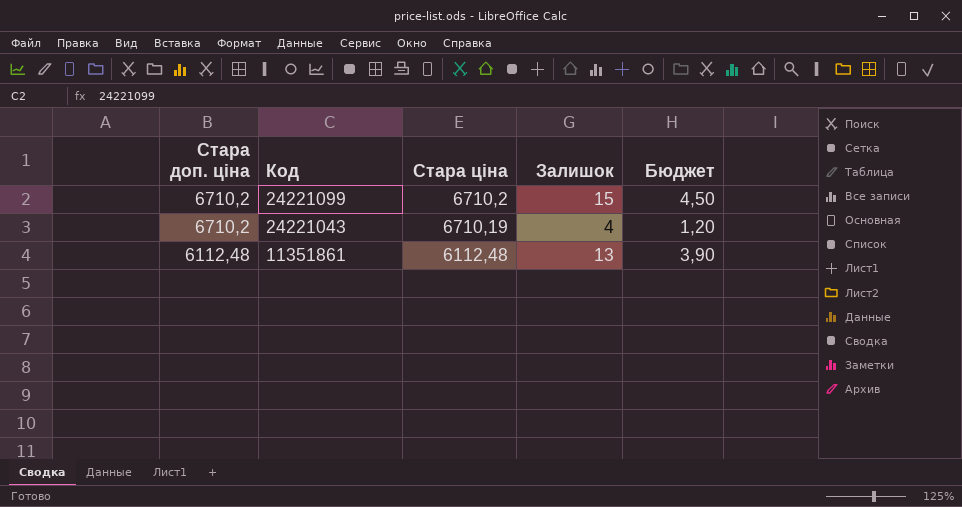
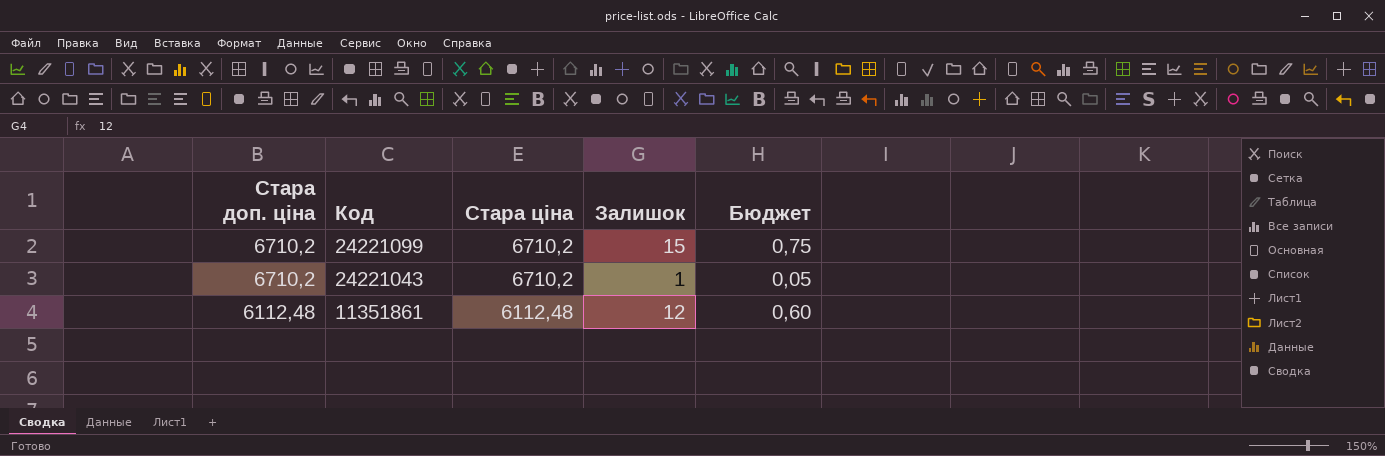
column Бюджет | formula: [Залишок] * 0,3 -> [Залишок] * 0,05
24221043 | Стара ціна: 6710,19 -> 6710,2
24221043 | Залишок: 4 -> 1
11351861 | Залишок: 13 -> 12

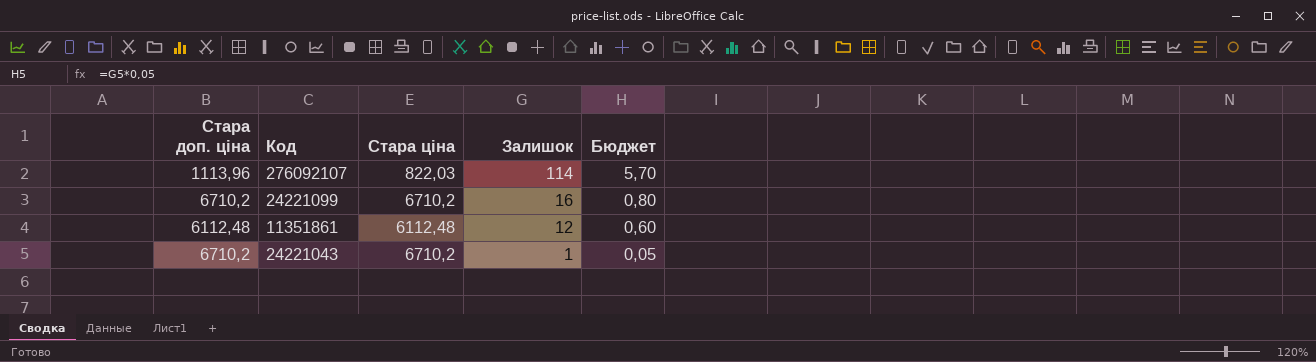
row order: Стара доп. ціна descending -> Залишок descending
row 276092107: none -> 1113,96 | 822,03 | 114 | 5,70
24221099 | Залишок: 15 -> 16
24221099 | Бюджет: 0,75 -> 0,80

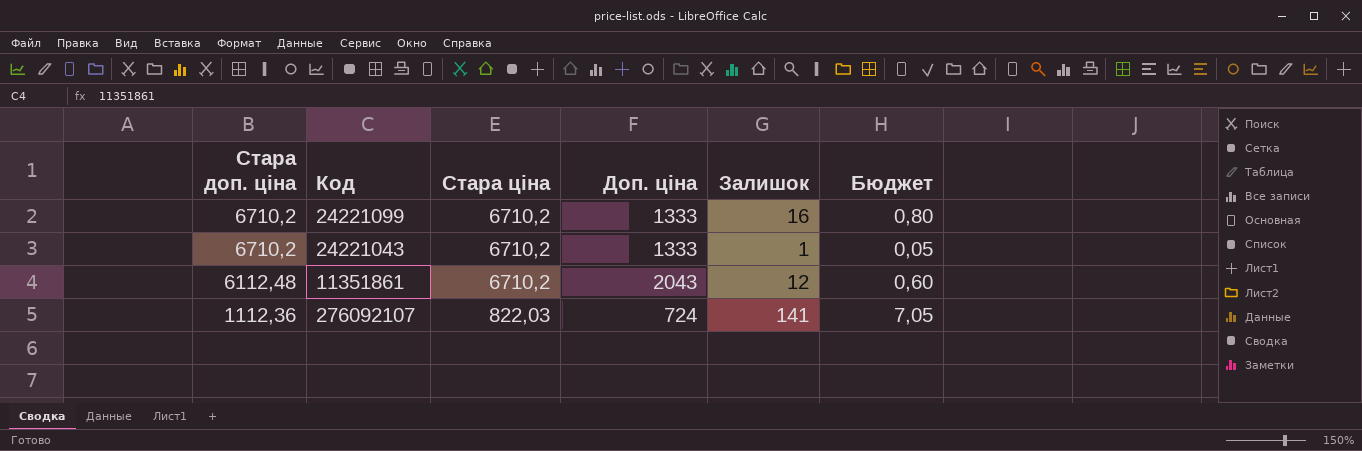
row order: Залишок descending -> Стара доп. ціна descending
column Доп. ціна | position: none -> 4
11351861 | Стара ціна: 6112,48 -> 6710,2
276092107 | Стара доп. ціна: 1113,96 -> 1112,36
276092107 | Залишок: 114 -> 141
276092107 | Бюджет: 5,70 -> 7,05

